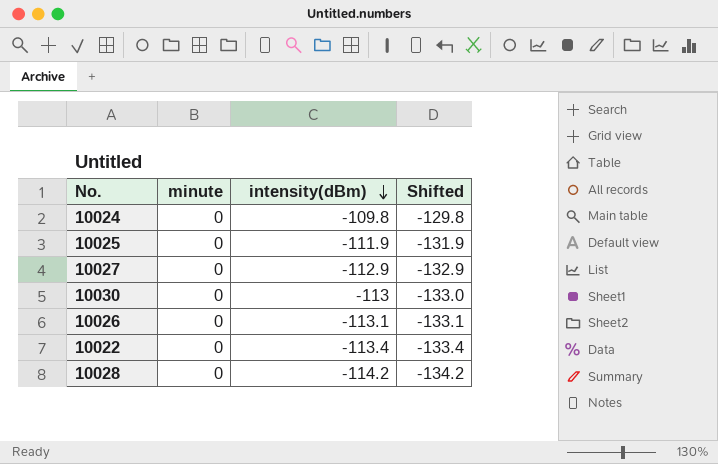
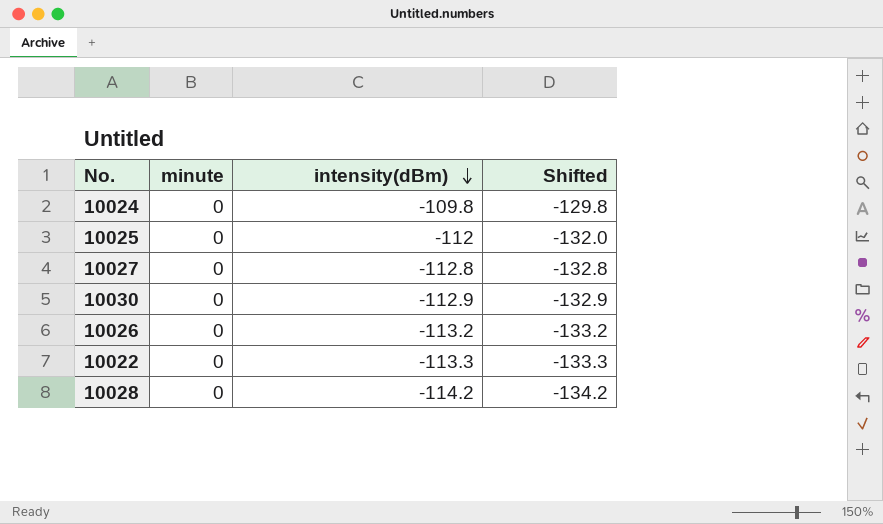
10025 | intensity(dBm): -111.9 -> -112
10025 | Shifted: -131.9 -> -132.0
10027 | intensity(dBm): -112.9 -> -112.8
10027 | Shifted: -132.9 -> -132.8
10030 | intensity(dBm): -113 -> -112.9
10030 | Shifted: -133.0 -> -132.9
10026 | intensity(dBm): -113.1 -> -113.2
10026 | Shifted: -133.1 -> -133.2
10022 | intensity(dBm): -113.4 -> -113.3
10022 | Shifted: -133.4 -> -133.3

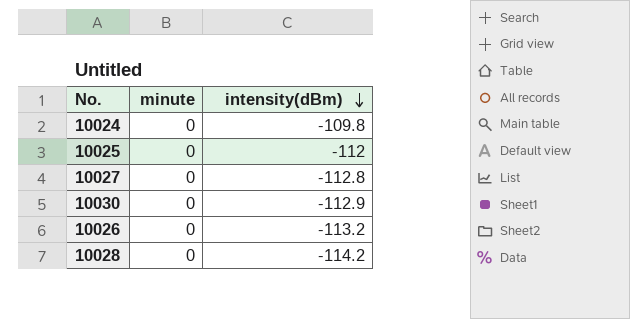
column Shifted | formula: [intensity(dBm)] - 20 -> none
row 10022: 0 | -113.3 | -133.3 -> none

